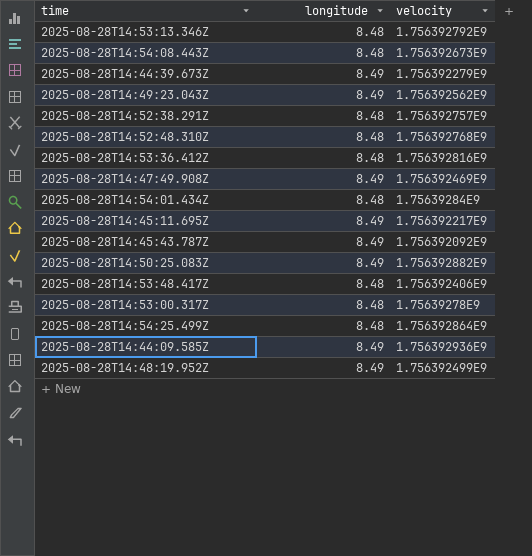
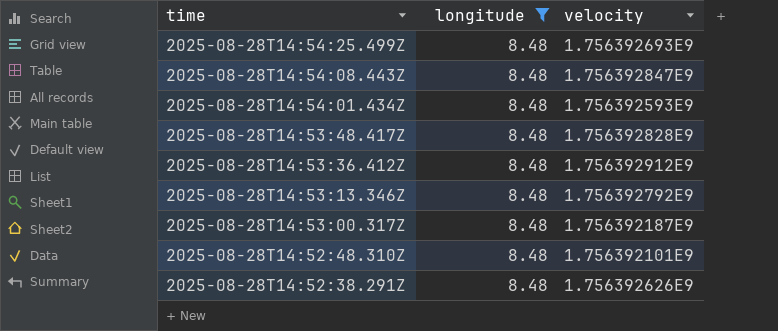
filter: none -> longitude = 8.48
row order: none -> time descending
2025-08-28T14:54:25.499Z | velocity: 1.756392864E9 -> 1.756392693E9
2025-08-28T14:54:08.443Z | velocity: 1.756392673E9 -> 1.756392847E9
2025-08-28T14:54:01.434Z | velocity: 1.75639284E9 -> 1.756392593E9
2025-08-28T14:53:48.417Z | velocity: 1.756392406E9 -> 1.756392828E9
2025-08-28T14:53:36.412Z | velocity: 1.756392816E9 -> 1.756392912E9
2025-08-28T14:53:00.317Z | velocity: 1.75639278E9 -> 1.756392187E9
2025-08-28T14:52:48.310Z | velocity: 1.756392768E9 -> 1.756392101E9
2025-08-28T14:52:38.291Z | velocity: 1.756392757E9 -> 1.756392626E9

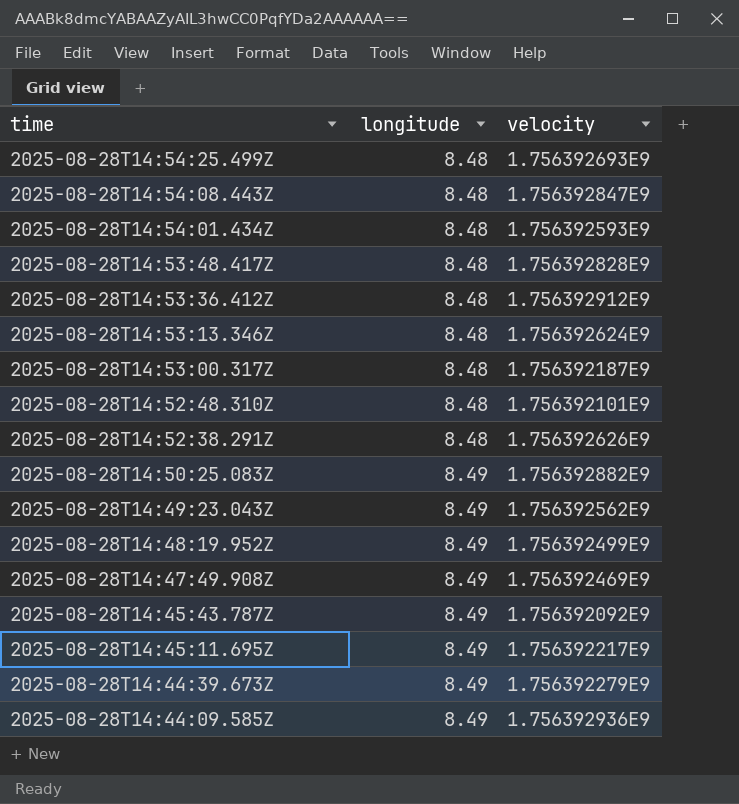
filter: longitude = 8.48 -> none
2025-08-28T14:53:13.346Z | velocity: 1.756392792E9 -> 1.756392624E9

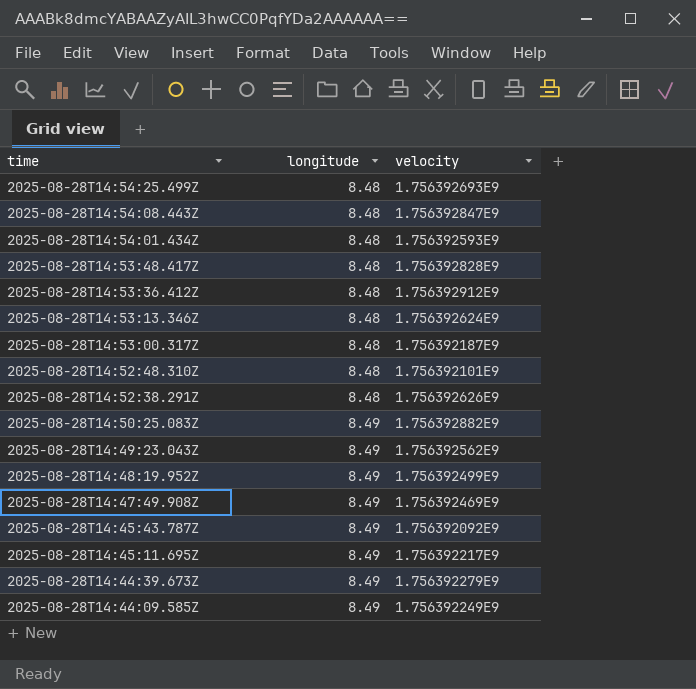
2025-08-28T14:44:09.585Z | velocity: 1.756392936E9 -> 1.756392249E9

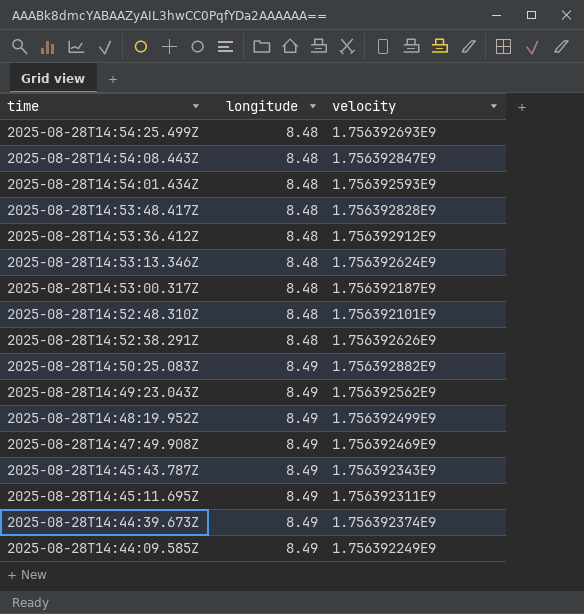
2025-08-28T14:45:43.787Z | velocity: 1.756392092E9 -> 1.756392343E9
2025-08-28T14:45:11.695Z | velocity: 1.756392217E9 -> 1.756392311E9
2025-08-28T14:44:39.673Z | velocity: 1.756392279E9 -> 1.756392374E9

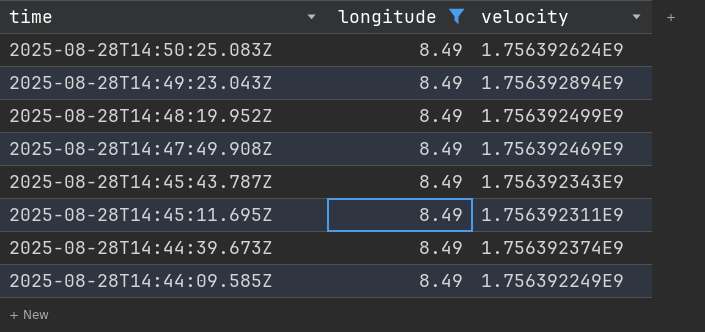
filter: none -> longitude = 8.49
2025-08-28T14:50:25.083Z | velocity: 1.756392882E9 -> 1.756392624E9
2025-08-28T14:49:23.043Z | velocity: 1.756392562E9 -> 1.756392894E9

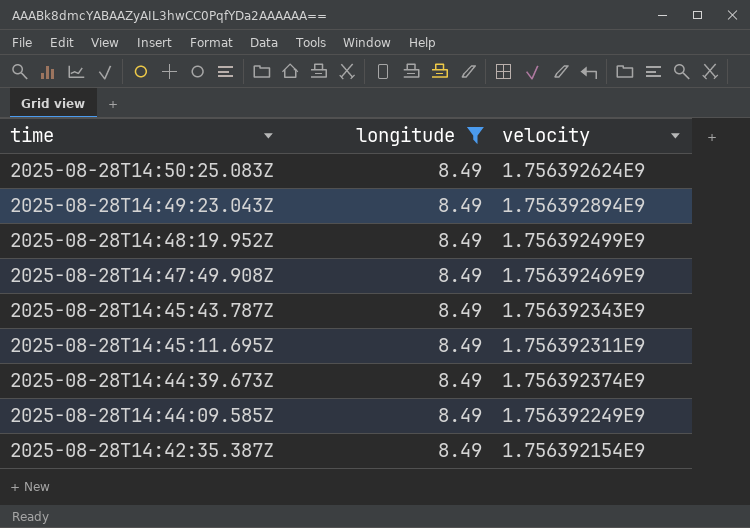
row 2025-08-28T14:42:35.387Z: none -> 8.49 | 1.756392154E9

